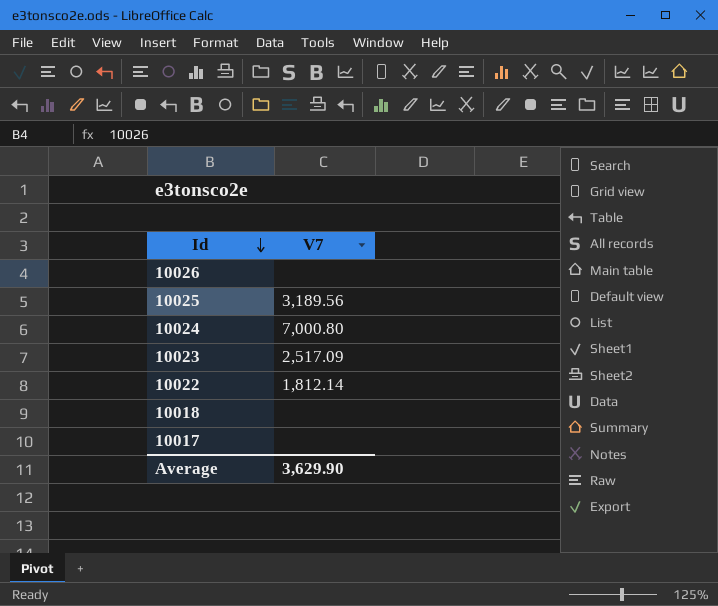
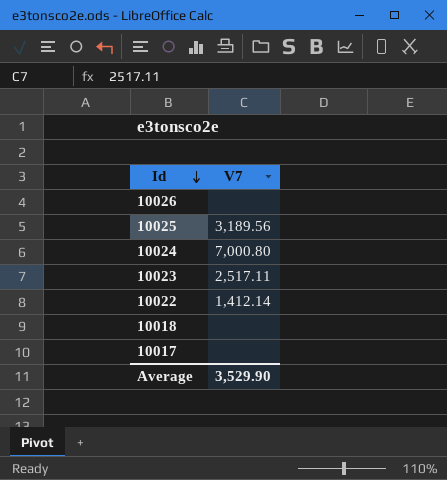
10023 | V7: 2,517.09 -> 2,517.11
10022 | V7: 1,812.14 -> 1,412.14
Average | V7: 3,629.90 -> 3,529.90

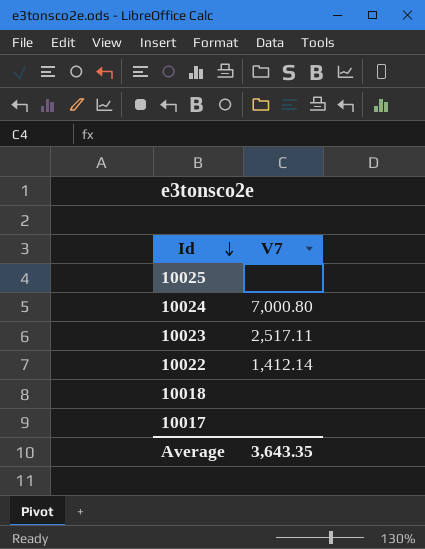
row 10026: none -> none
10025 | V7: 3,189.56 -> none
Average | V7: 3,529.90 -> 3,643.35

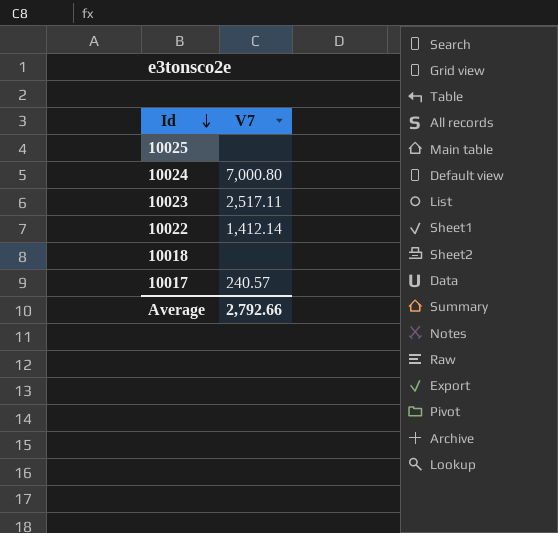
10017 | V7: none -> 240.57
Average | V7: 3,643.35 -> 2,792.66

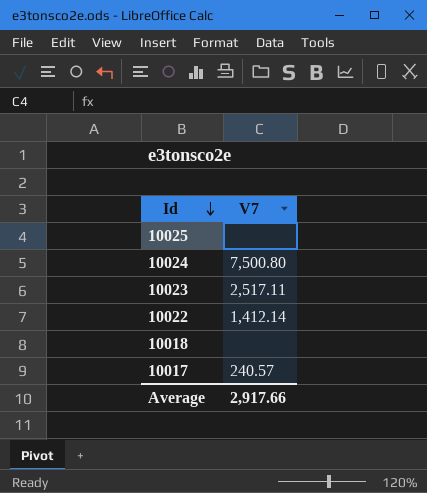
10024 | V7: 7,000.80 -> 7,500.80
Average | V7: 2,792.66 -> 2,917.66

